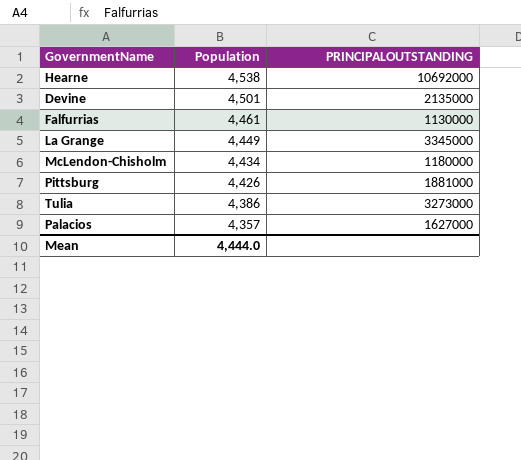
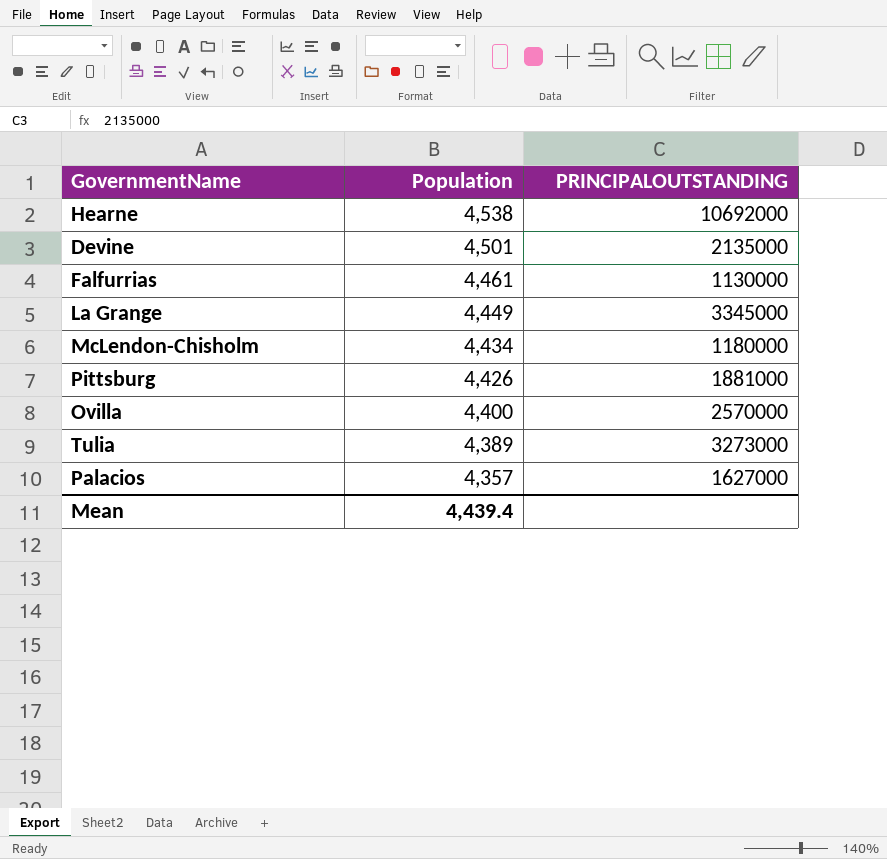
row Ovilla: none -> 4,400 | 2570000
Tulia | Population: 4,386 -> 4,389
Mean | Population: 4,444.0 -> 4,439.4

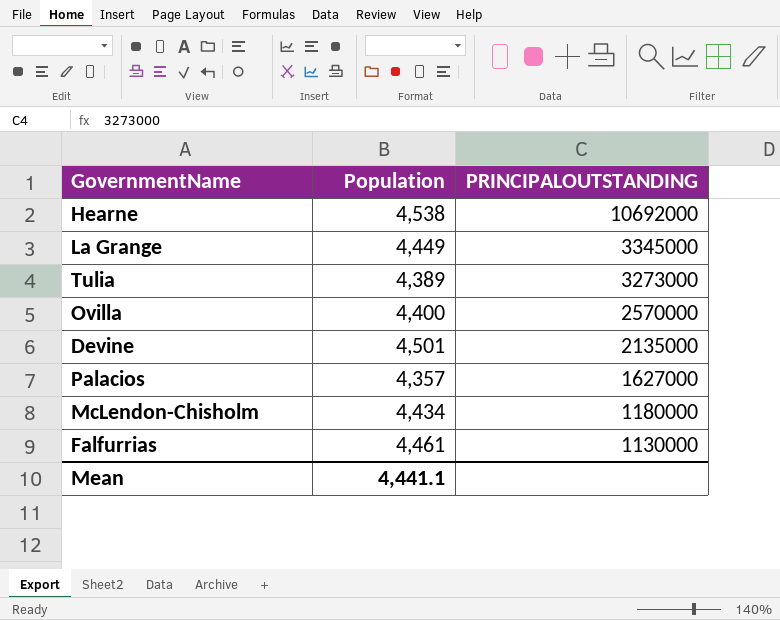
row order: Population descending -> PRINCIPALOUTSTANDING descending
row Pittsburg: 4,426 | 1881000 -> none
Mean | Population: 4,439.4 -> 4,441.1

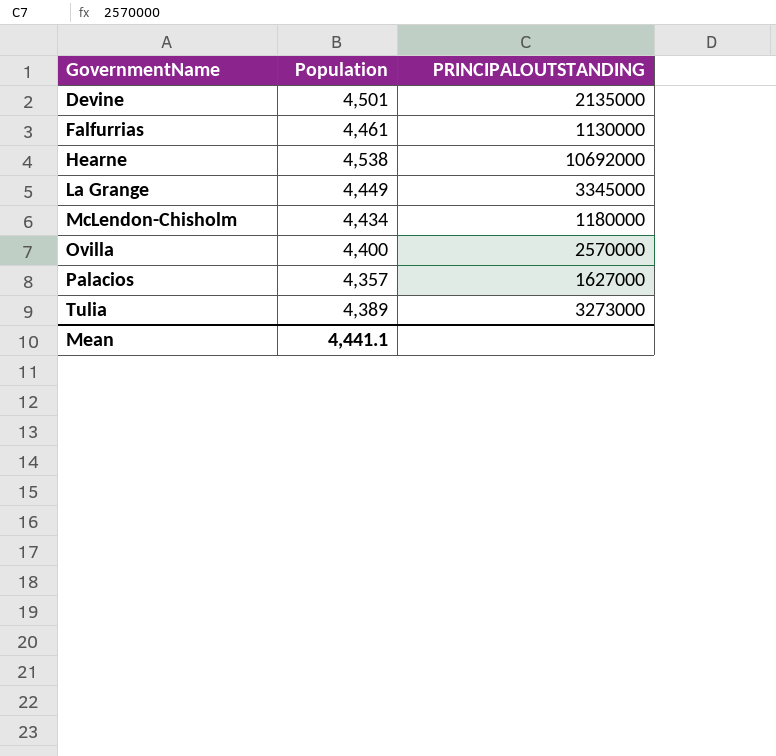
row order: PRINCIPALOUTSTANDING descending -> GovernmentName ascending

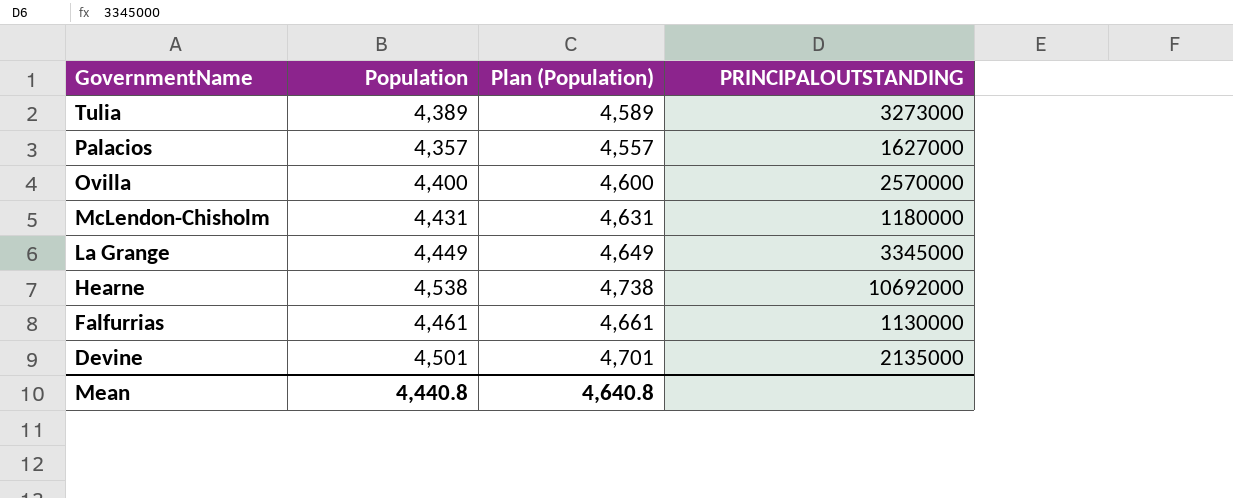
row order: GovernmentName ascending -> GovernmentName descending
column Plan (Population) | formula: none -> [Population] + 200
McLendon-Chisholm | Population: 4,434 -> 4,431
Mean | Population: 4,441.1 -> 4,440.8

